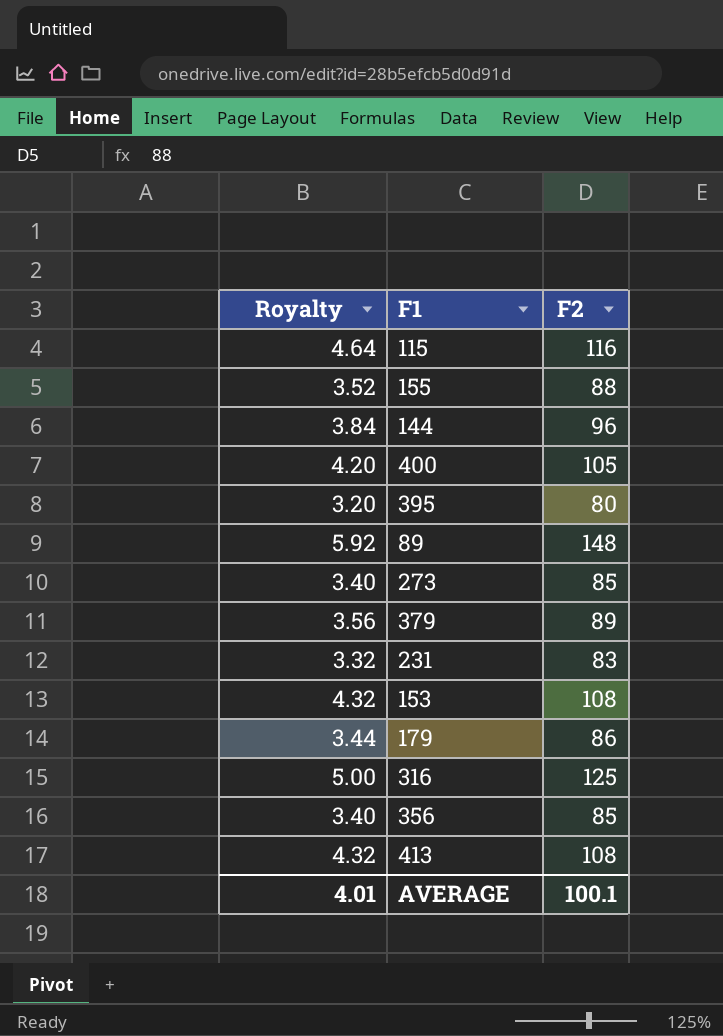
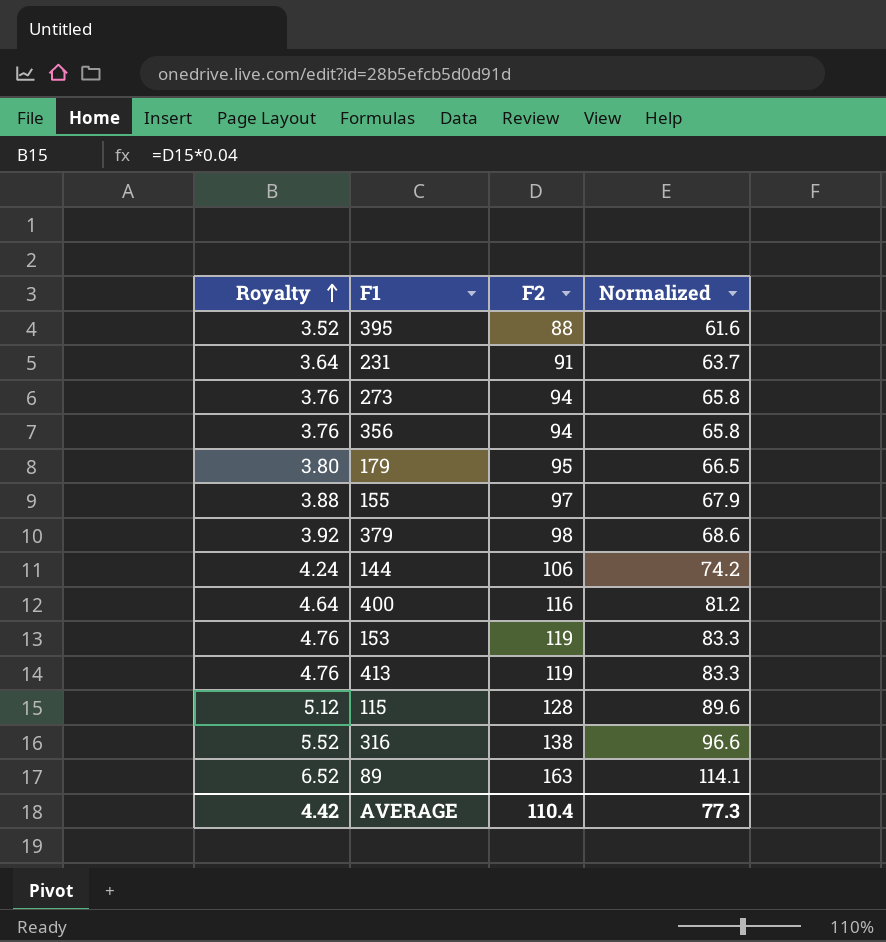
row order: none -> Royalty ascending
column Normalized | formula: none -> [F2] * 0.7
395 | Royalty: 3.20 -> 3.52
395 | F2: 80 -> 88
231 | Royalty: 3.32 -> 3.64
231 | F2: 83 -> 91
273 | Royalty: 3.40 -> 3.76
273 | F2: 85 -> 94
356 | Royalty: 3.40 -> 3.76
356 | F2: 85 -> 94
179 | Royalty: 3.44 -> 3.80
179 | F2: 86 -> 95
155 | Royalty: 3.52 -> 3.88
155 | F2: 88 -> 97
379 | Royalty: 3.56 -> 3.92
379 | F2: 89 -> 98
144 | Royalty: 3.84 -> 4.24
144 | F2: 96 -> 106
400 | Royalty: 4.20 -> 4.64
400 | F2: 105 -> 116
153 | Royalty: 4.32 -> 4.76
153 | F2: 108 -> 119
413 | Royalty: 4.32 -> 4.76
413 | F2: 108 -> 119
115 | Royalty: 4.64 -> 5.12
115 | F2: 116 -> 128
316 | Royalty: 5.00 -> 5.52
316 | F2: 125 -> 138
89 | Royalty: 5.92 -> 6.52
89 | F2: 148 -> 163
AVERAGE | Royalty: 4.01 -> 4.42
AVERAGE | F2: 100.1 -> 110.4

